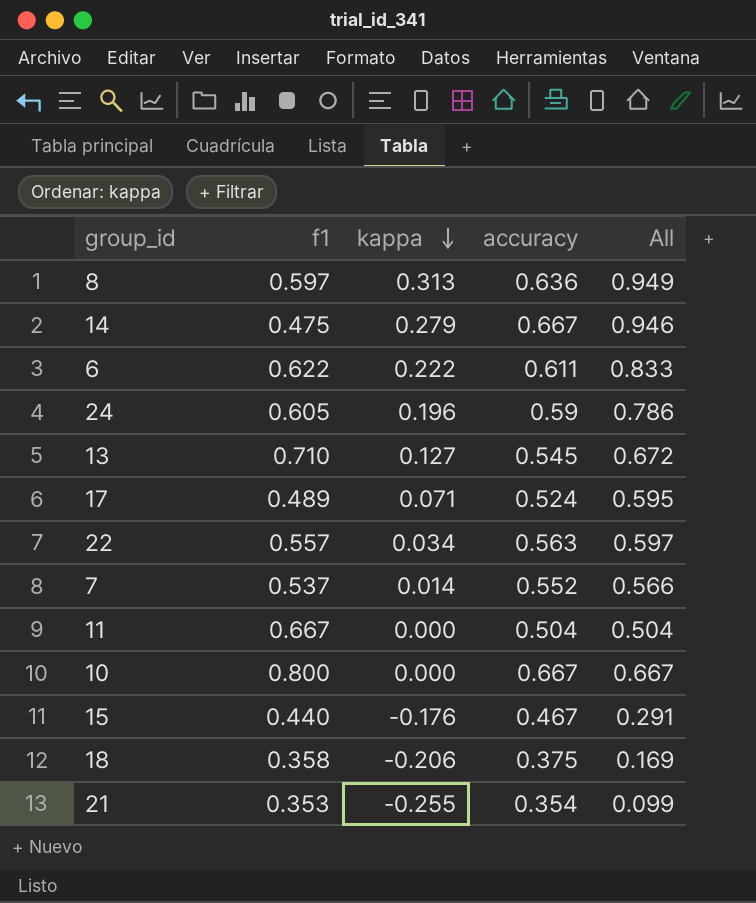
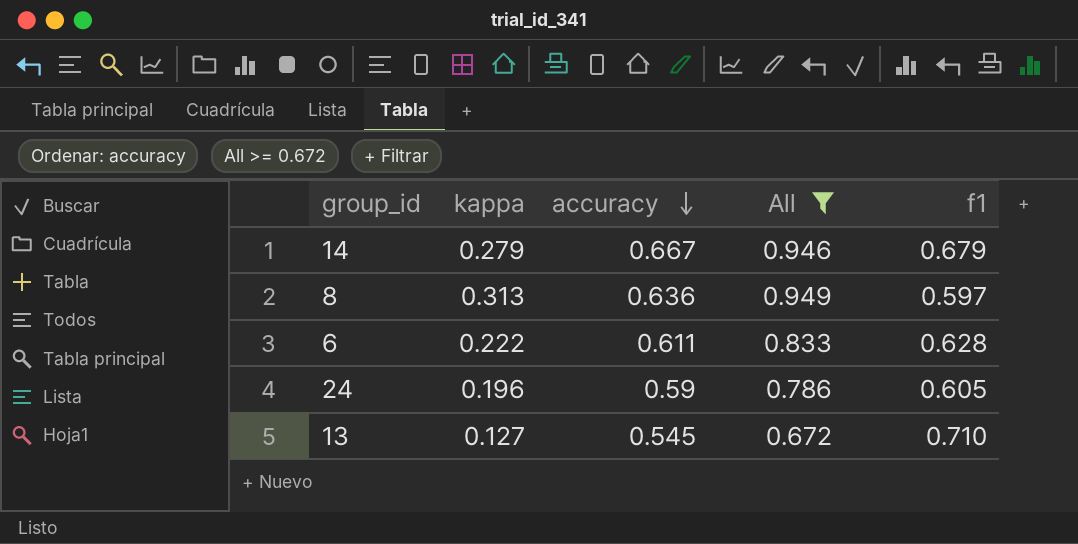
filter: none -> All >= 0.672
row order: kappa descending -> accuracy descending
column f1 | position: 2 -> 5
14 | f1: 0.475 -> 0.679
6 | f1: 0.622 -> 0.628

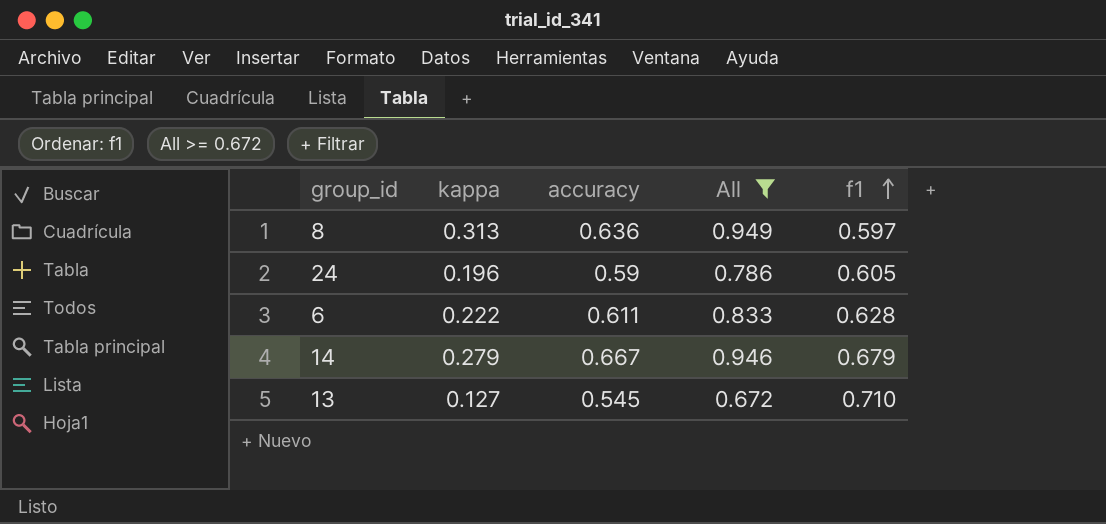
row order: accuracy descending -> f1 ascending

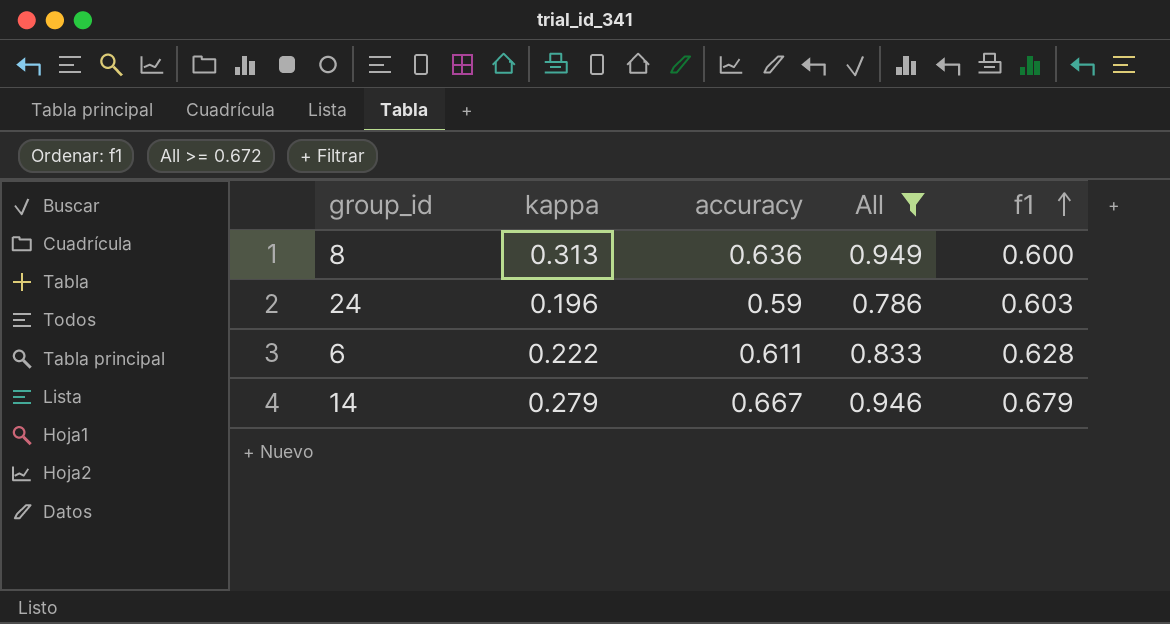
row 13: 0.127 | 0.545 | 0.672 | 0.710 -> none
8 | f1: 0.597 -> 0.600
24 | f1: 0.605 -> 0.603

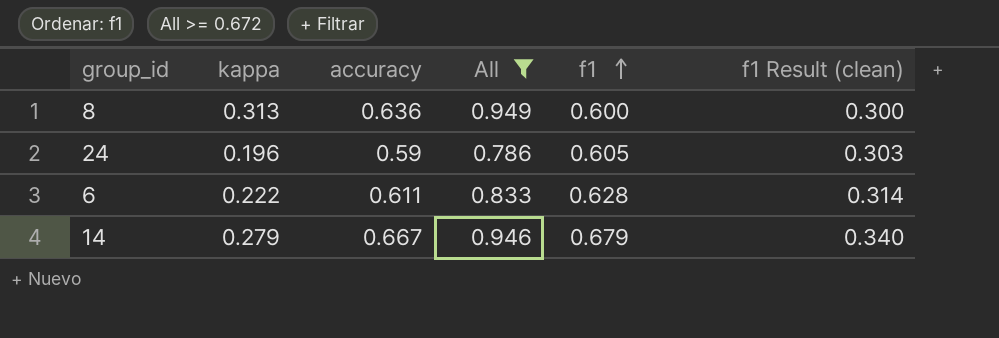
column f1 Result (clean) | formula: none -> [f1] * 0.5
24 | f1: 0.603 -> 0.605

